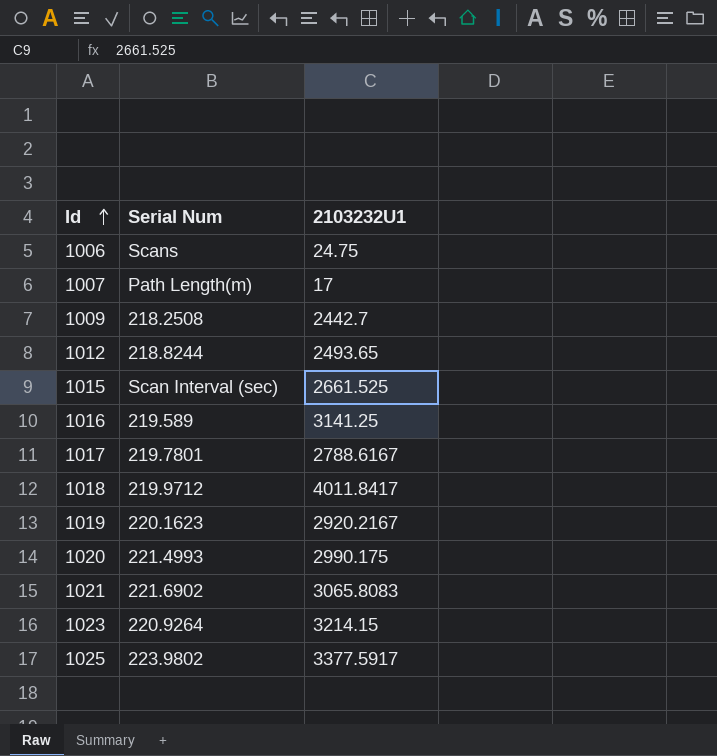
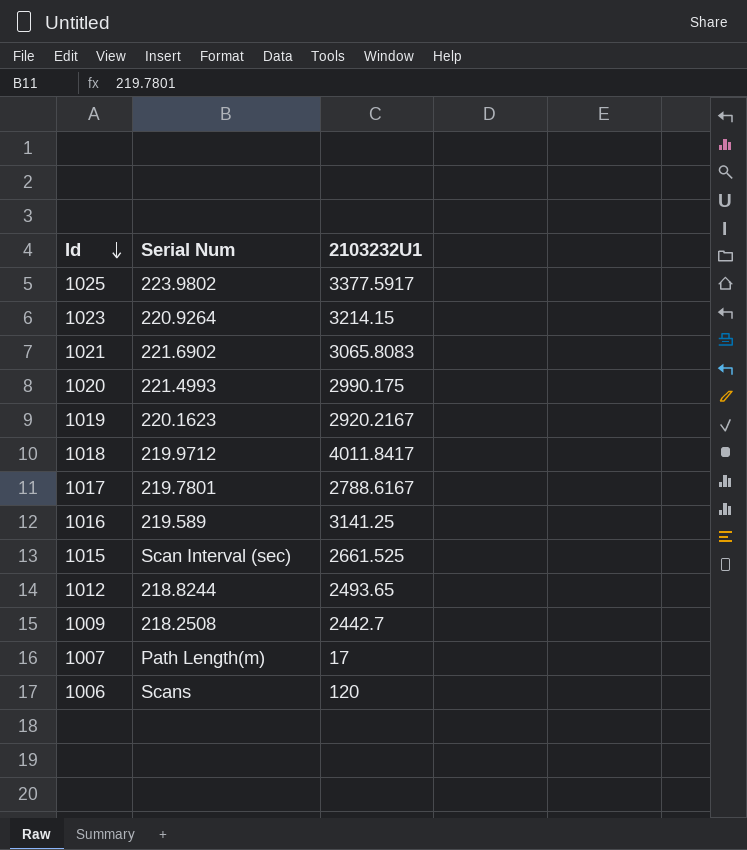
row order: Id ascending -> Id descending
1006 | 2103232U1: 24.75 -> 120

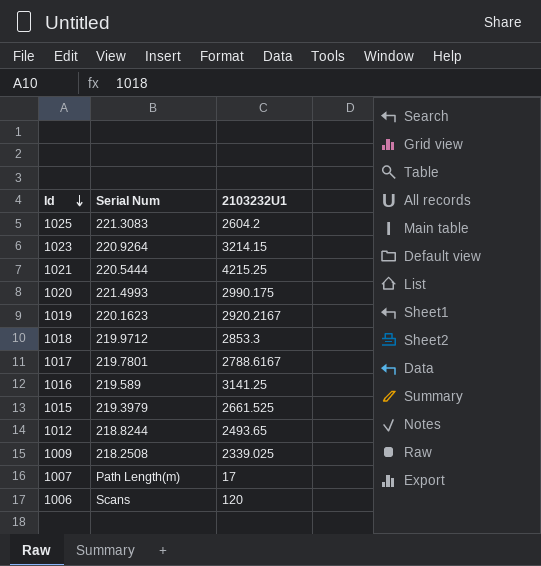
1025 | Serial Num: 223.9802 -> 221.3083
1025 | 2103232U1: 3377.5917 -> 2604.2
1021 | Serial Num: 221.6902 -> 220.5444
1021 | 2103232U1: 3065.8083 -> 4215.25
1018 | 2103232U1: 4011.8417 -> 2853.3
1015 | Serial Num: Scan Interval (sec) -> 219.3979
1009 | 2103232U1: 2442.7 -> 2339.025

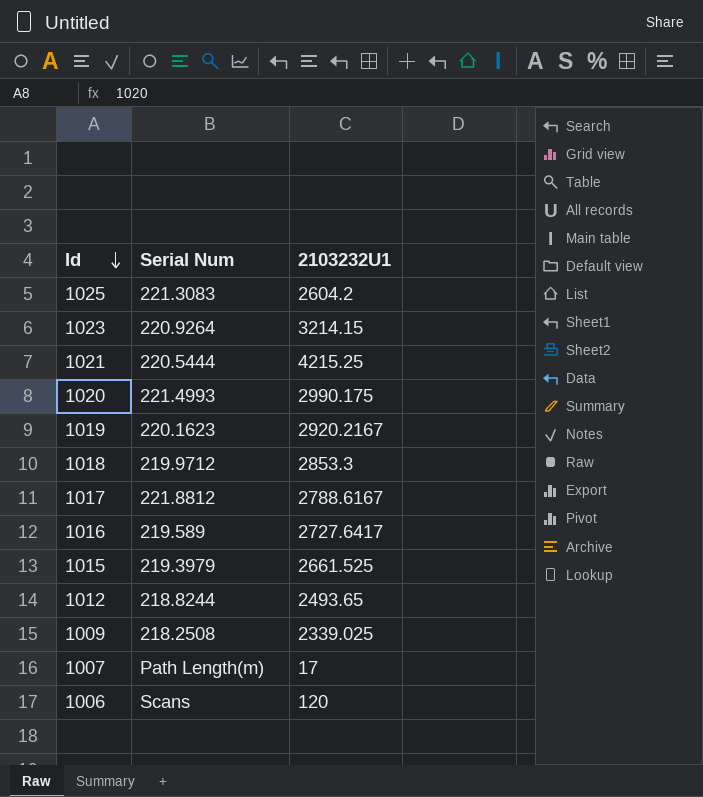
1017 | Serial Num: 219.7801 -> 221.8812
1016 | 2103232U1: 3141.25 -> 2727.6417

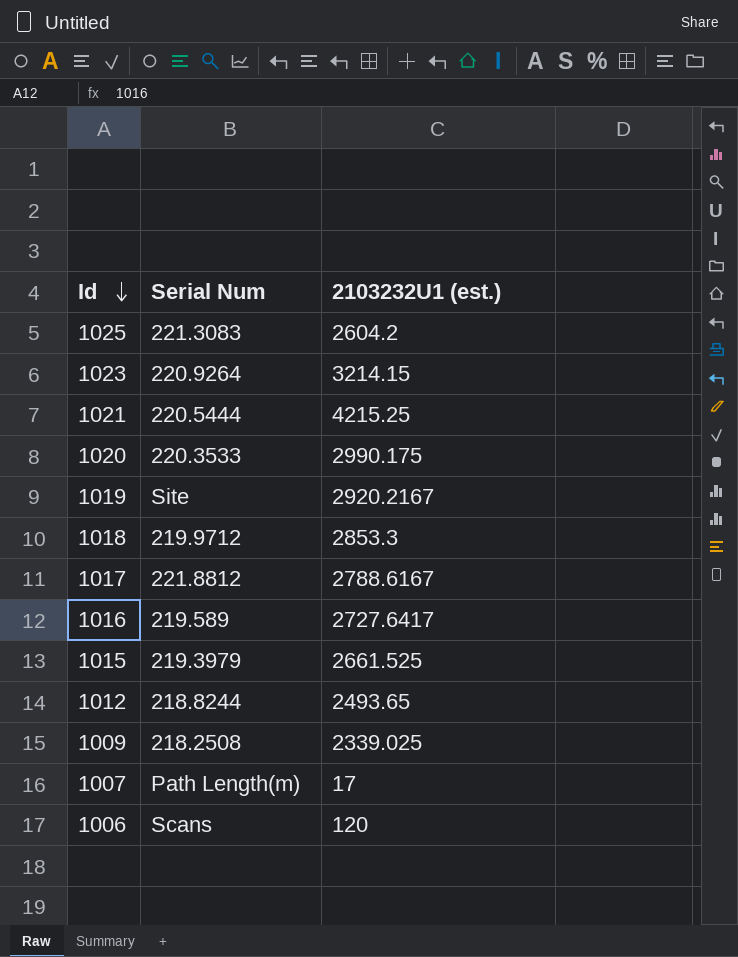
column name: 2103232U1 -> 2103232U1 (est.)
1020 | Serial Num: 221.4993 -> 220.3533
1019 | Serial Num: 220.1623 -> Site

